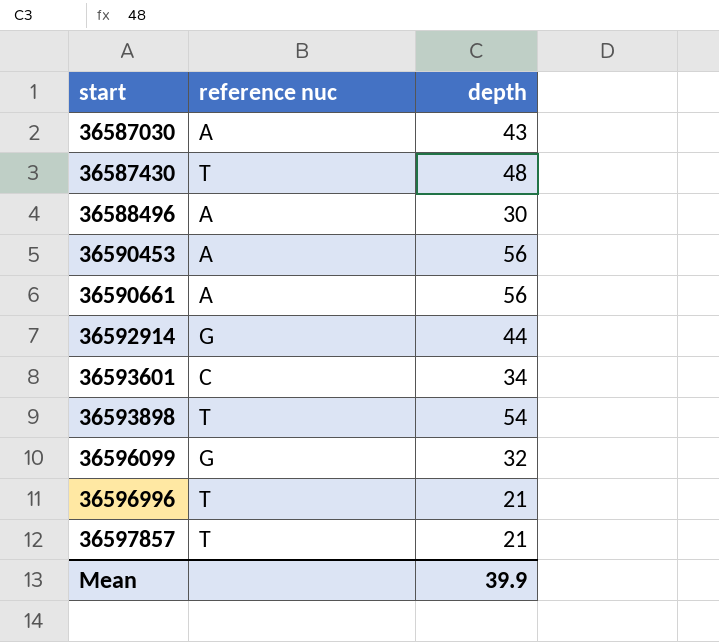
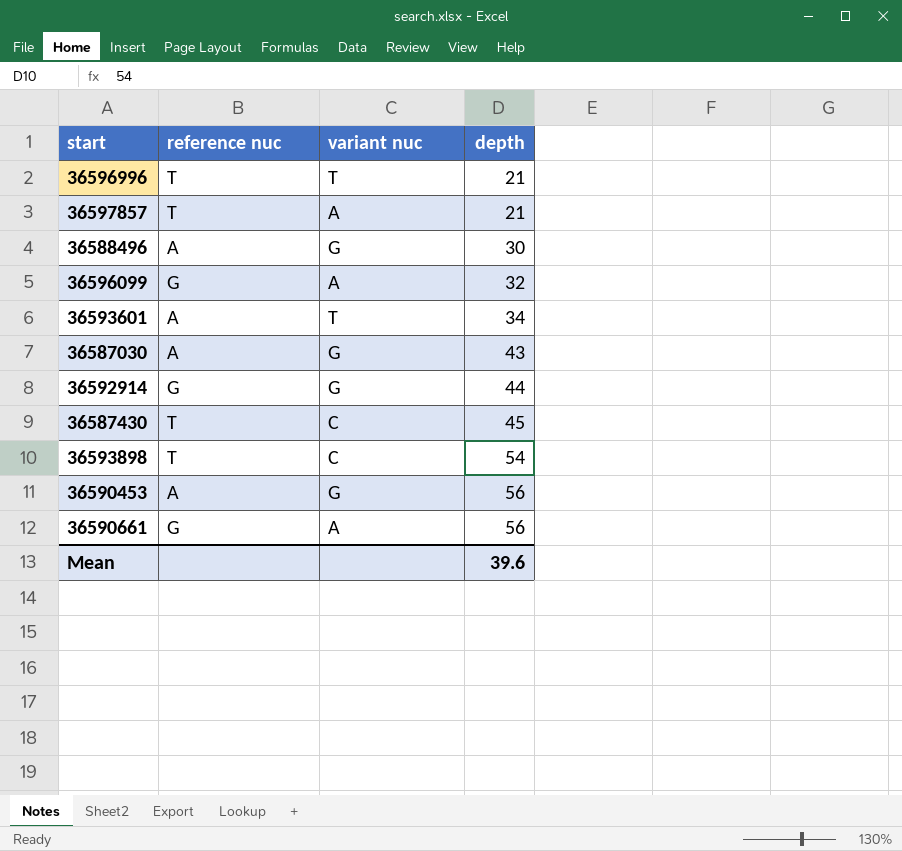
row order: start ascending -> depth ascending
column variant nuc | position: none -> 3
36593601 | reference nuc: C -> A
36587430 | depth: 48 -> 45
36590661 | reference nuc: A -> G
Mean | depth: 39.9 -> 39.6

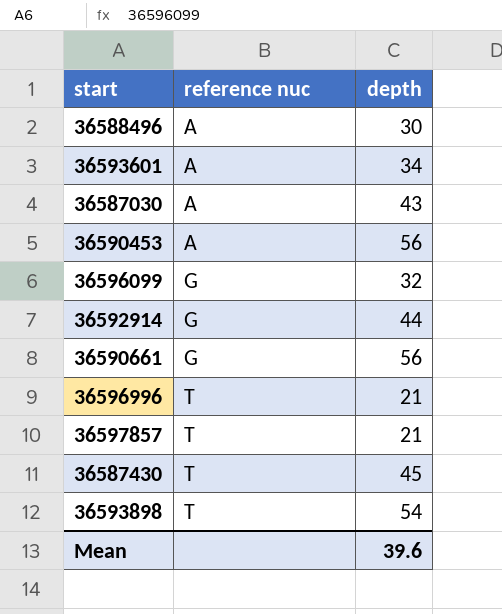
row order: depth ascending -> reference nuc ascending
column variant nuc | position: 3 -> none

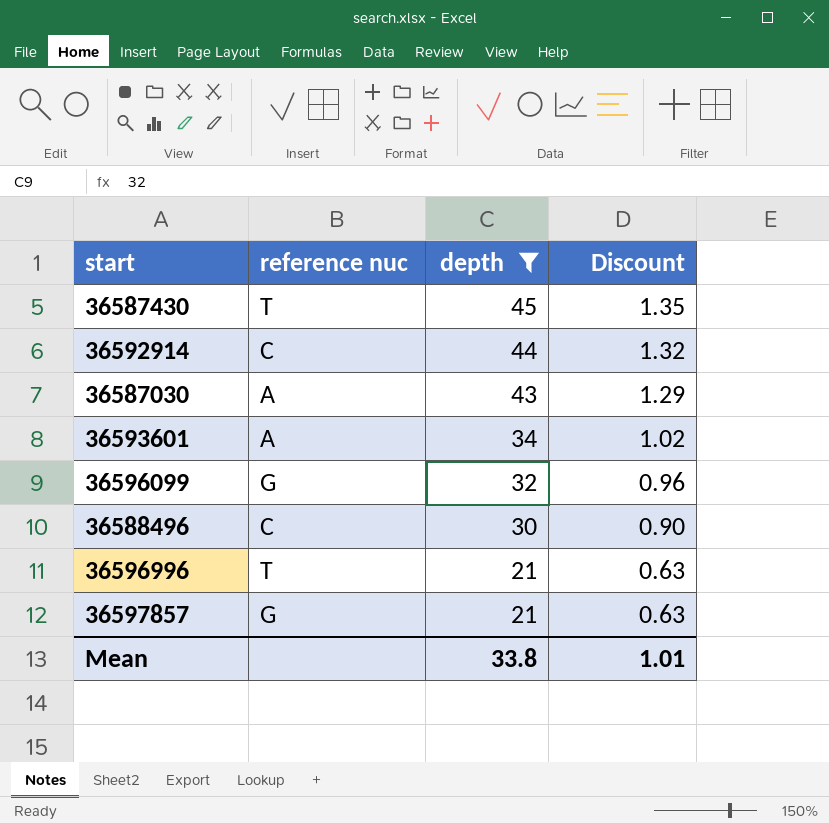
filter: none -> depth <= 45
row order: reference nuc ascending -> depth descending
column Discount | formula: none -> [depth] * 0.03
36592914 | reference nuc: G -> C
36588496 | reference nuc: A -> C
36597857 | reference nuc: T -> G
Mean | depth: 39.6 -> 33.8

